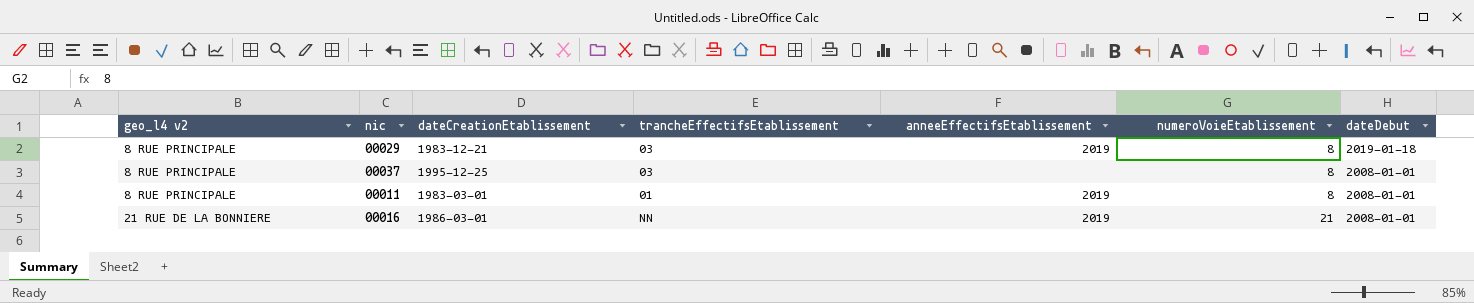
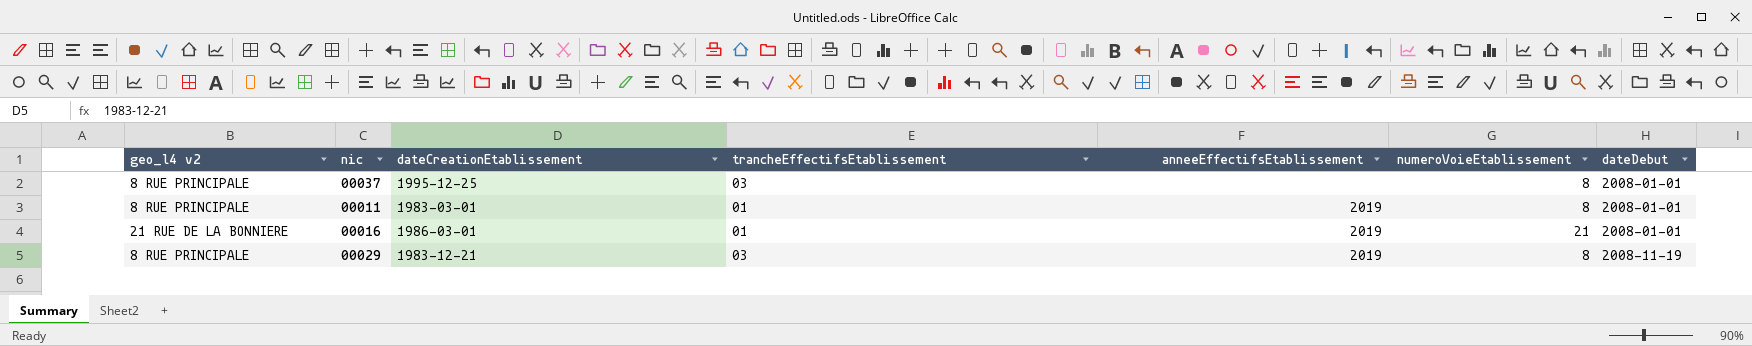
row order: geo_l4 v2 ascending -> dateDebut ascending
00016 | trancheEffectifsEtablissement: NN -> 01
00029 | dateDebut: 2019-01-18 -> 2008-11-19

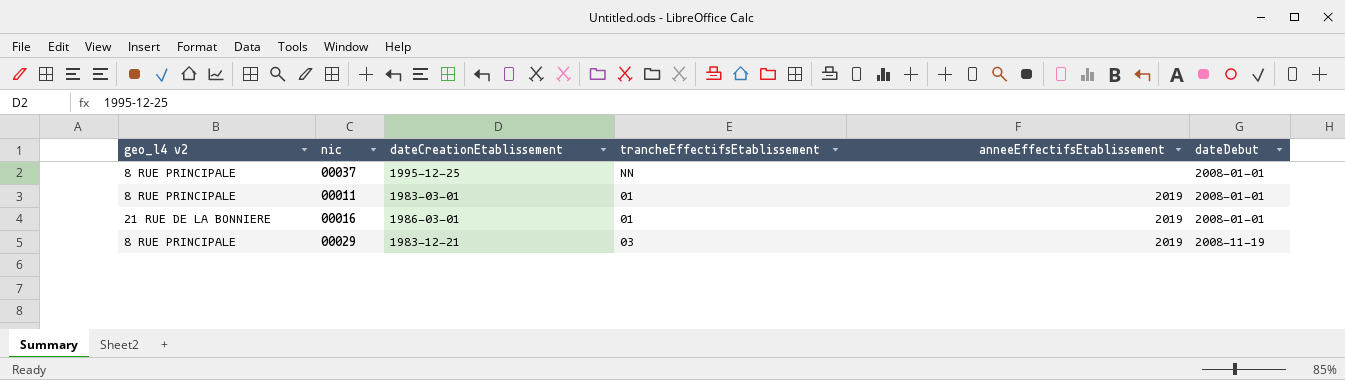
column numeroVoieEtablissement | position: 6 -> none
00037 | trancheEffectifsEtablissement: 03 -> NN

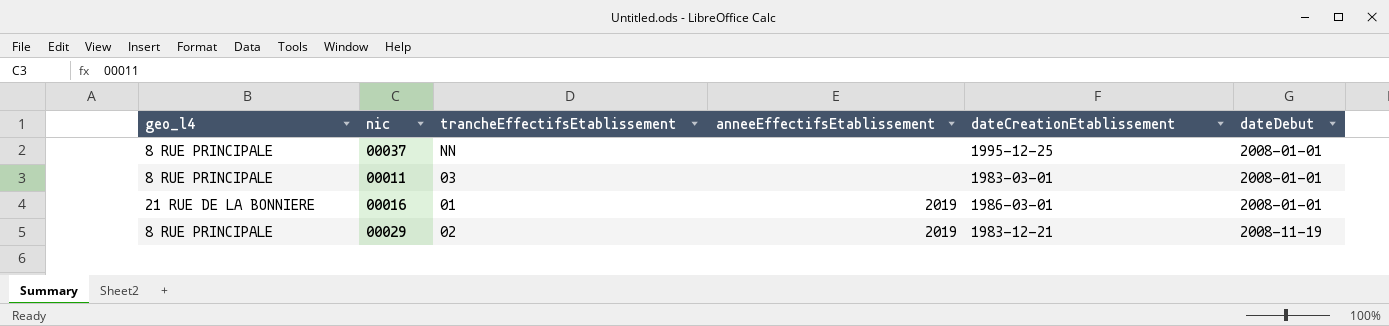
column name: geo_l4 v2 -> geo_l4
column dateCreationEtablissement | position: 3 -> 5
00011 | trancheEffectifsEtablissement: 01 -> 03
00011 | anneeEffectifsEtablissement: 2019 -> none
00029 | trancheEffectifsEtablissement: 03 -> 02

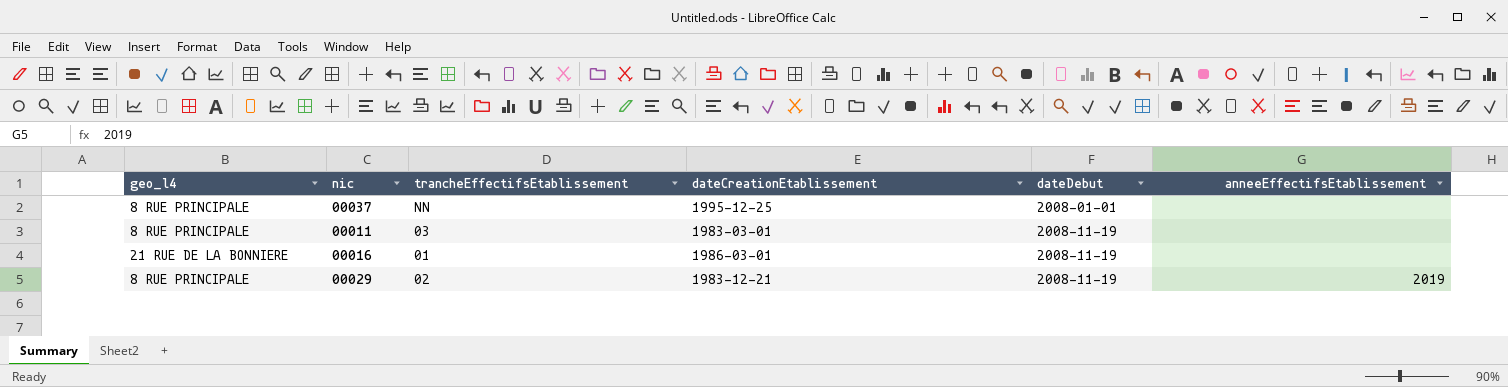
column anneeEffectifsEtablissement | position: 4 -> 6
00011 | dateDebut: 2008-01-01 -> 2008-11-19
00016 | dateDebut: 2008-01-01 -> 2008-11-19
00016 | anneeEffectifsEtablissement: 2019 -> none

